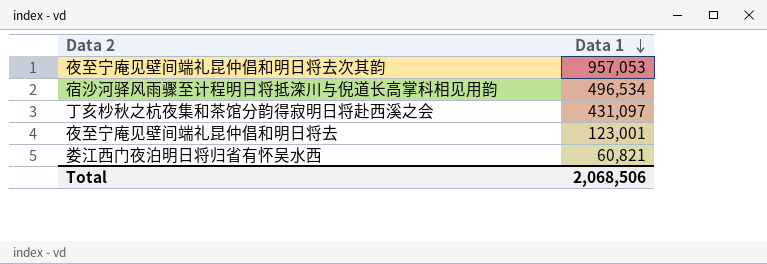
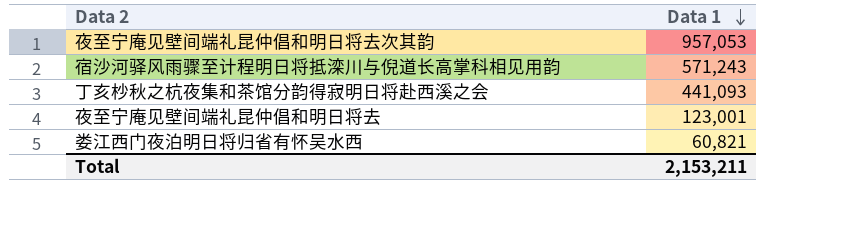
宿沙河驿风雨骤至计程明日将抵滦川与倪道长高掌科相见用韵 | Data 1: 496,534 -> 571,243
丁亥杪秋之杭夜集和茶馆分韵得寂明日将赴西溪之会 | Data 1: 431,097 -> 441,093
Total | Data 1: 2,068,506 -> 2,153,211

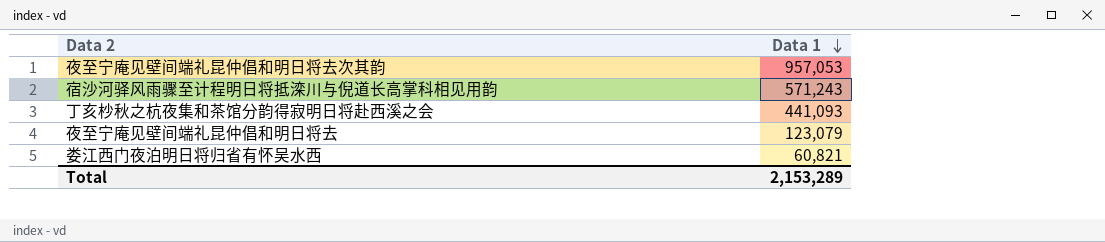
夜至宁庵见壁间端礼昆仲倡和明日将去 | Data 1: 123,001 -> 123,079
Total | Data 1: 2,153,211 -> 2,153,289

